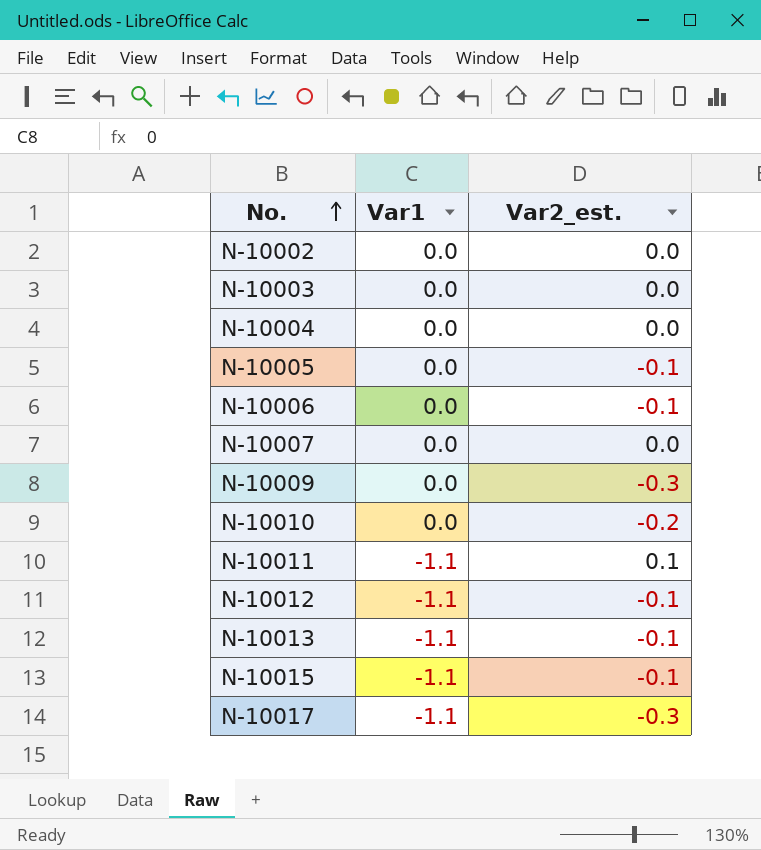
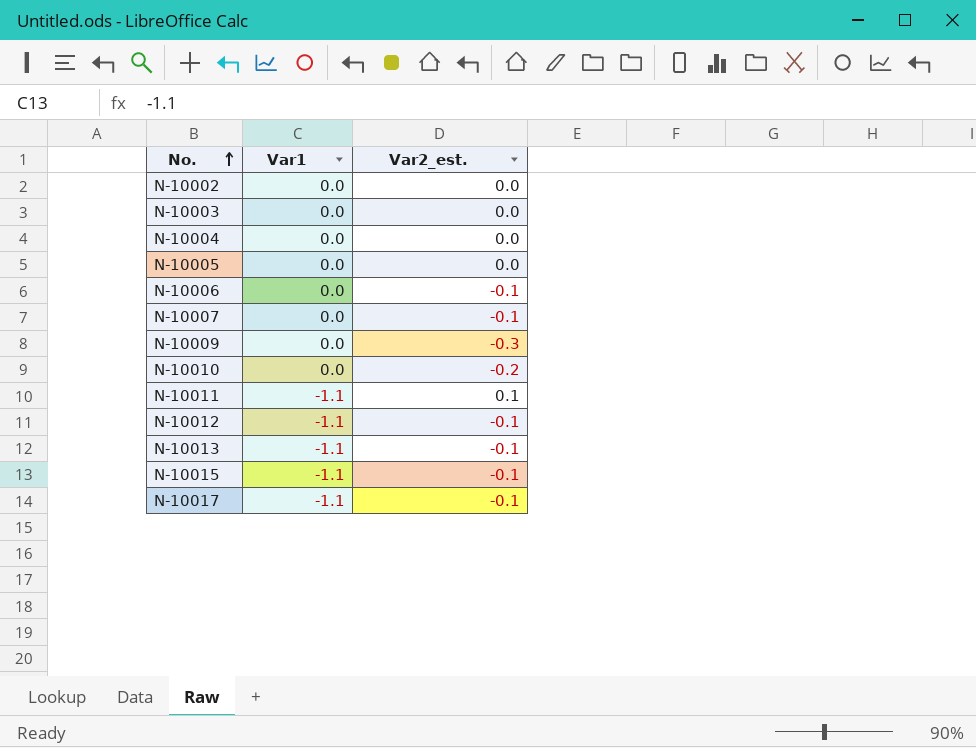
N-10005 | Var2_est.: -0.1 -> 0.0
N-10007 | Var2_est.: 0.0 -> -0.1
N-10017 | Var2_est.: -0.3 -> -0.1

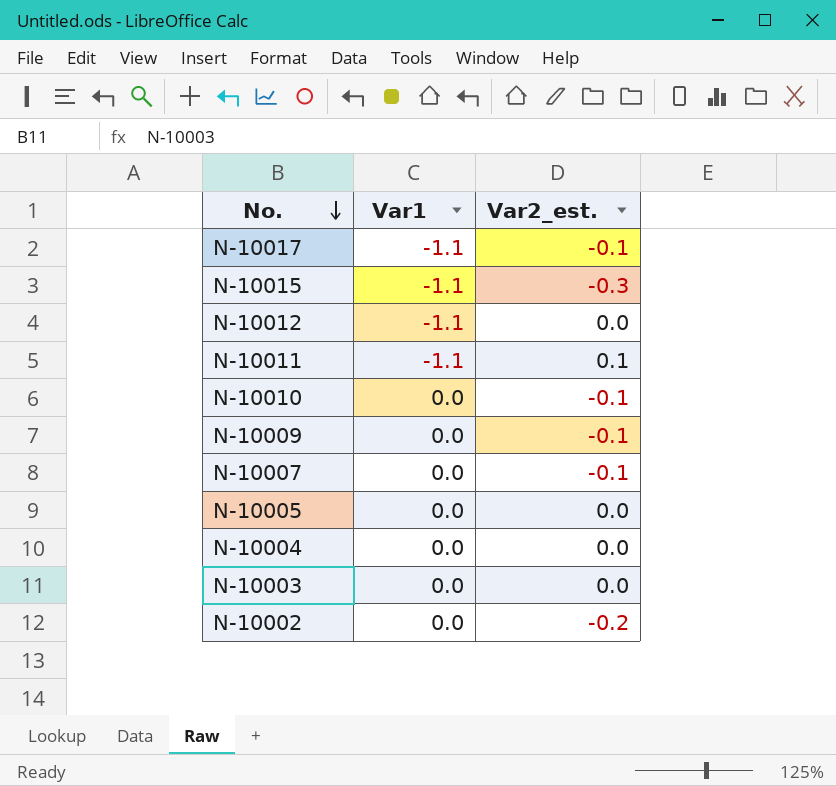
row order: No. ascending -> No. descending
row N-10006: 0.0 | -0.1 -> none
row N-10013: -1.1 | -0.1 -> none
N-10015 | Var2_est.: -0.1 -> -0.3
N-10012 | Var2_est.: -0.1 -> 0.0
N-10010 | Var2_est.: -0.2 -> -0.1
N-10009 | Var2_est.: -0.3 -> -0.1
N-10002 | Var2_est.: 0.0 -> -0.2

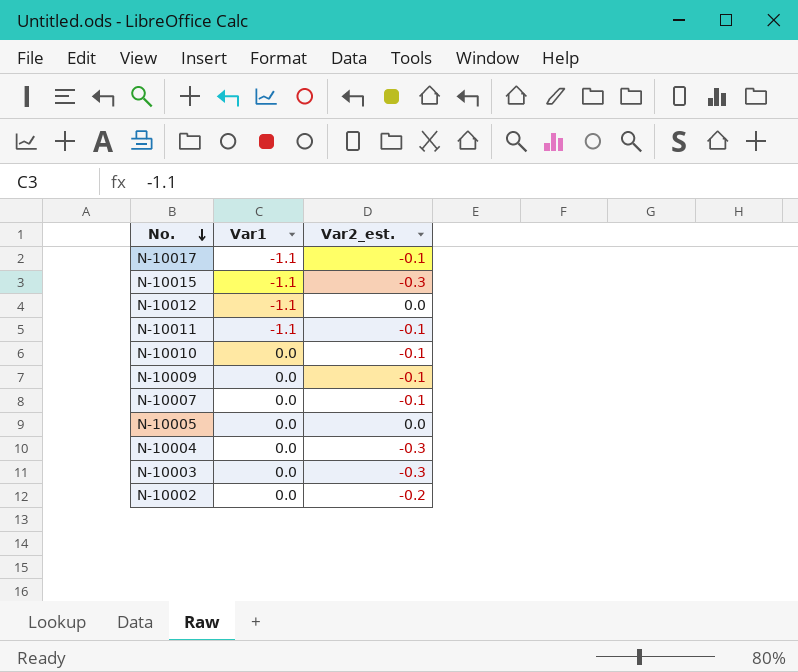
N-10011 | Var2_est.: 0.1 -> -0.1
N-10004 | Var2_est.: 0.0 -> -0.3
N-10003 | Var2_est.: 0.0 -> -0.3

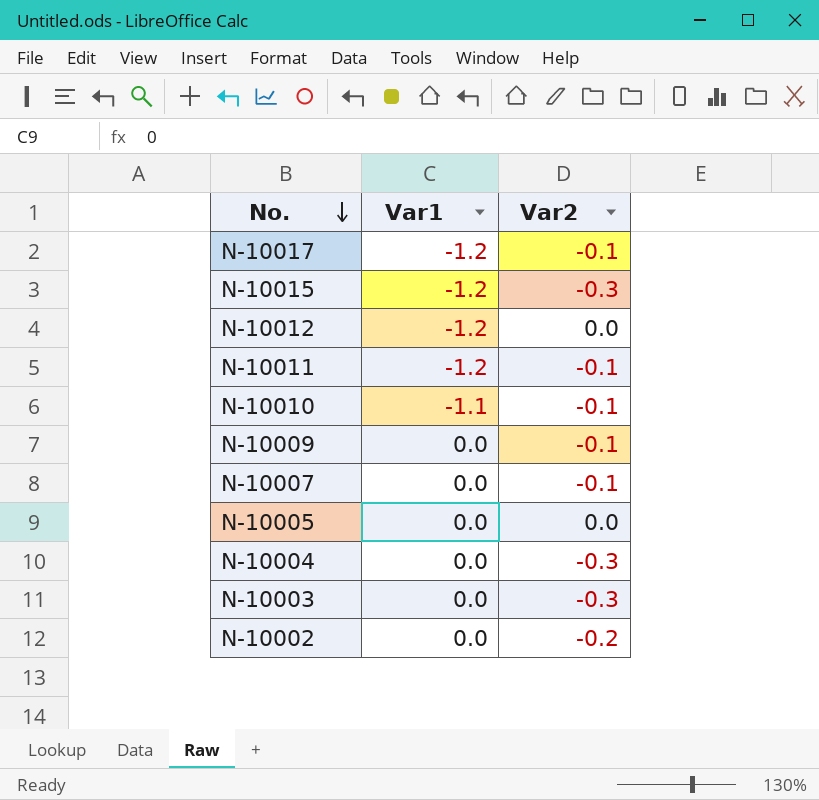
column name: Var2_est. -> Var2
N-10017 | Var1: -1.1 -> -1.2
N-10015 | Var1: -1.1 -> -1.2
N-10012 | Var1: -1.1 -> -1.2
N-10011 | Var1: -1.1 -> -1.2
N-10010 | Var1: 0.0 -> -1.1

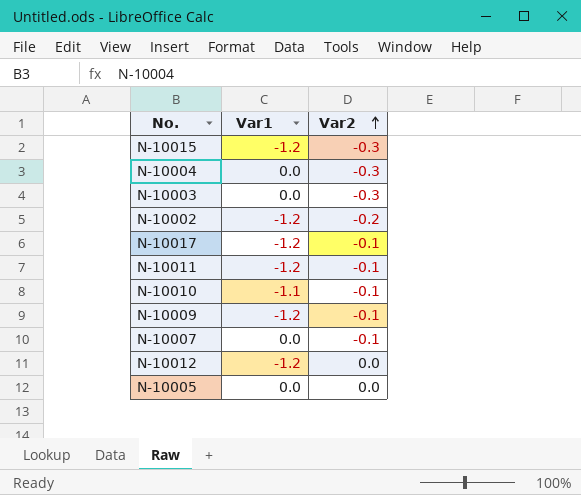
row order: No. descending -> Var2 ascending
N-10002 | Var1: 0.0 -> -1.2
N-10009 | Var1: 0.0 -> -1.2

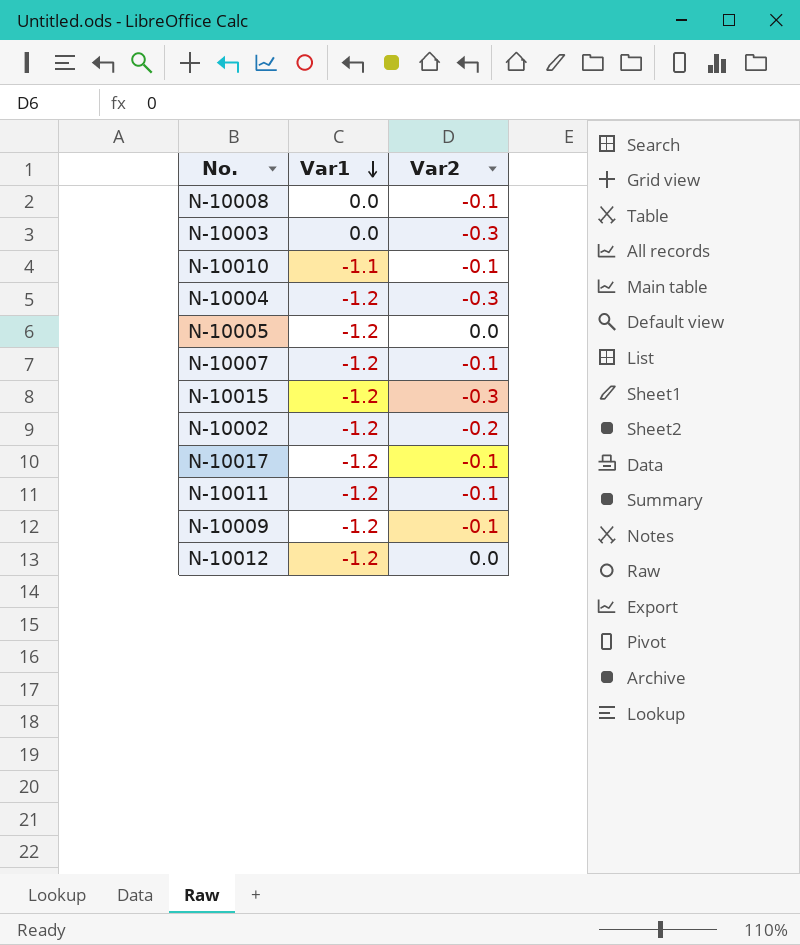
row order: Var2 ascending -> Var1 descending
row N-10008: none -> 0.0 | -0.1
N-10004 | Var1: 0.0 -> -1.2
N-10005 | Var1: 0.0 -> -1.2
N-10007 | Var1: 0.0 -> -1.2

